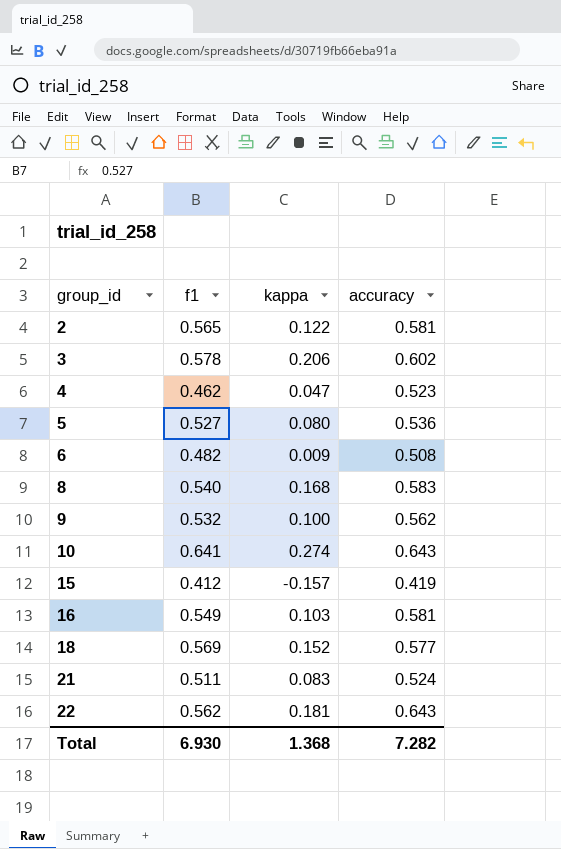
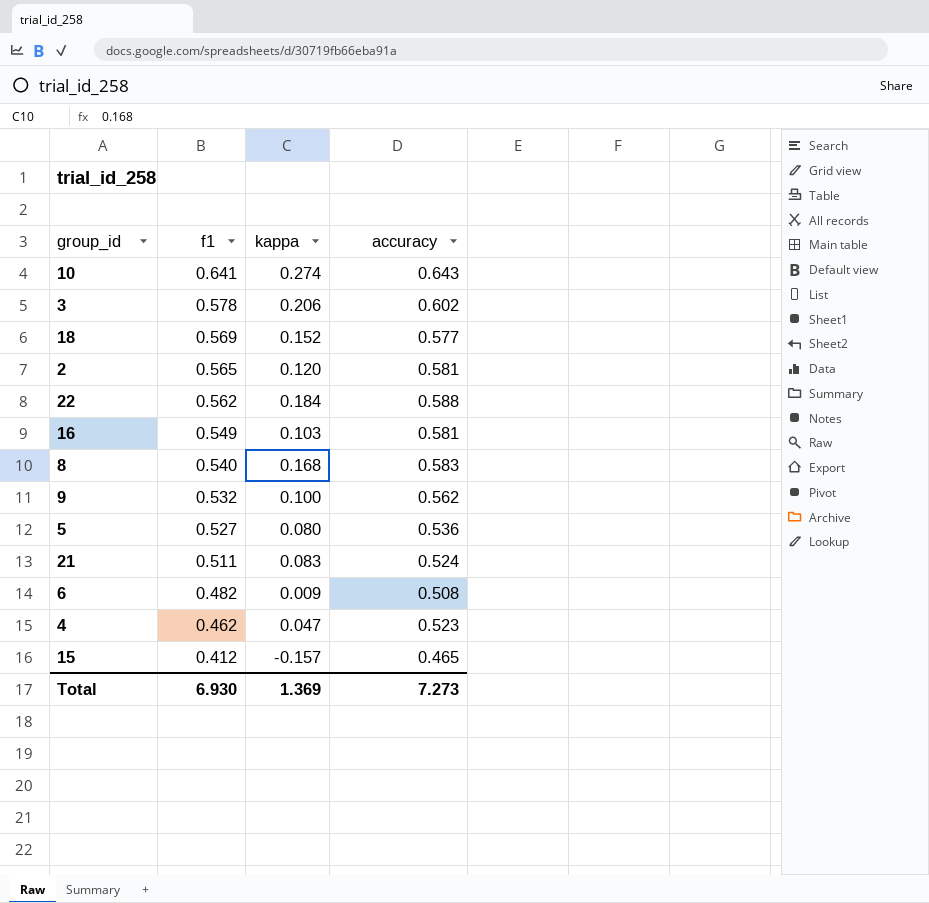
row order: group_id ascending -> f1 descending
2 | kappa: 0.122 -> 0.120
22 | kappa: 0.181 -> 0.184
22 | accuracy: 0.643 -> 0.588
15 | accuracy: 0.419 -> 0.465
Total | kappa: 1.368 -> 1.369
Total | accuracy: 7.282 -> 7.273

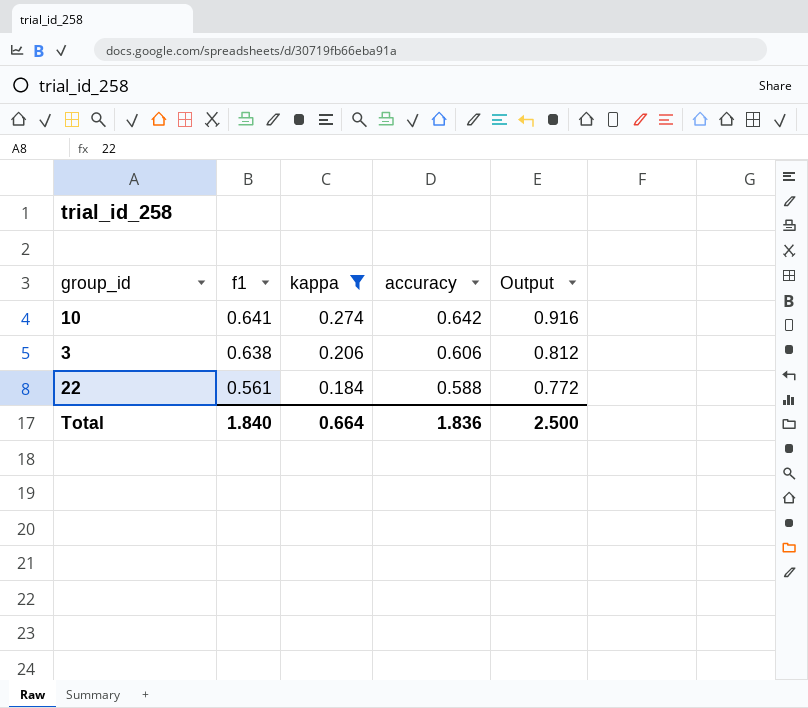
filter: none -> kappa >= 0.184
column Output | formula: none -> [kappa] + [accuracy]
10 | accuracy: 0.643 -> 0.642
3 | f1: 0.578 -> 0.638
3 | accuracy: 0.602 -> 0.606
22 | f1: 0.562 -> 0.561
Total | f1: 6.930 -> 1.840
Total | kappa: 1.369 -> 0.664
Total | accuracy: 7.273 -> 1.836

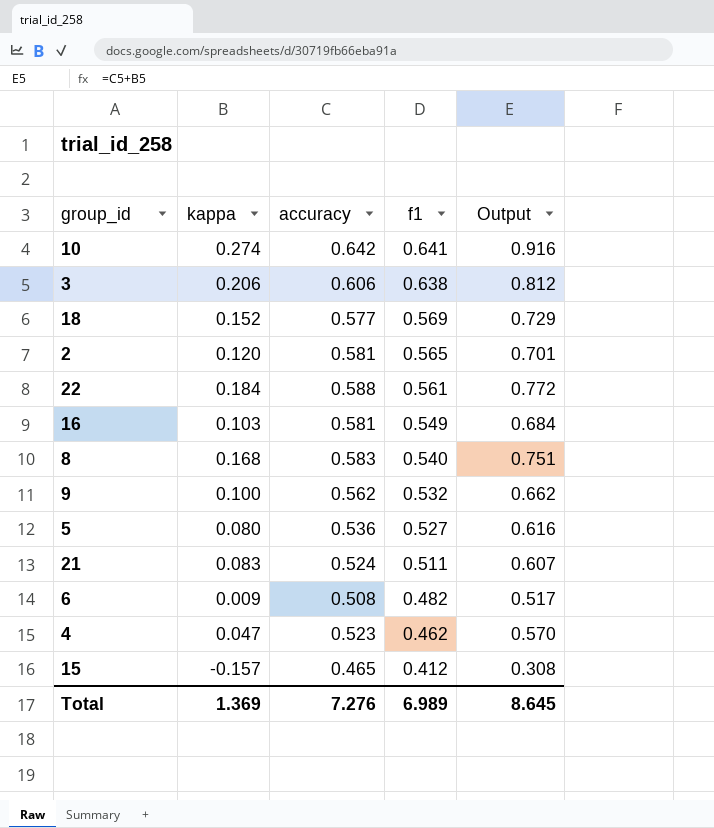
filter: kappa >= 0.184 -> none
column f1 | position: 2 -> 4
Total | kappa: 0.664 -> 1.369
Total | accuracy: 1.836 -> 7.276
Total | f1: 1.840 -> 6.989
Total | Output: 2.500 -> 8.645

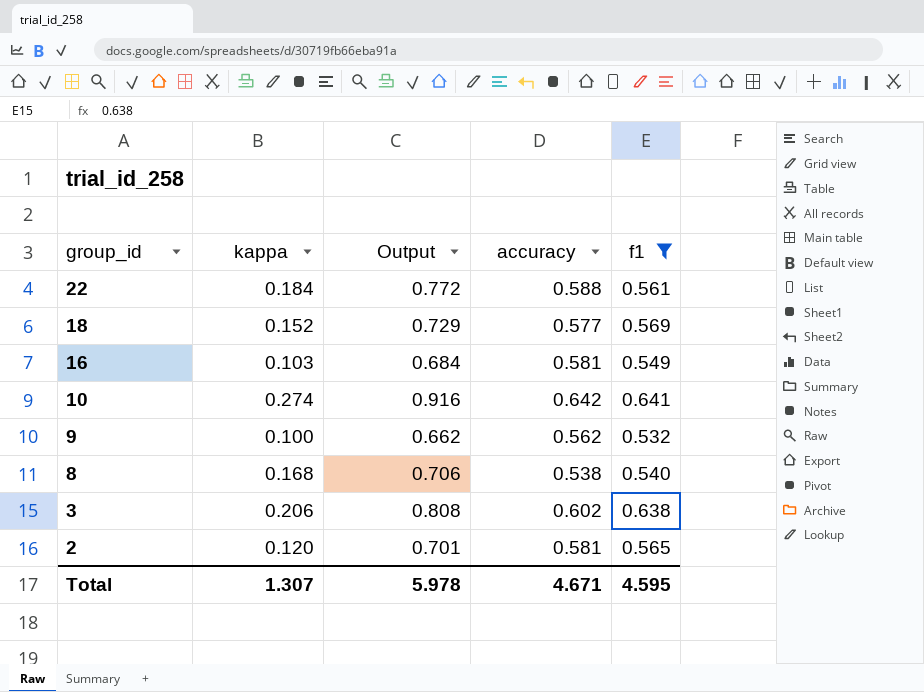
filter: none -> f1 >= 0.532
row order: f1 descending -> group_id descending
column Output | position: 5 -> 3
8 | Output: 0.751 -> 0.706
8 | accuracy: 0.583 -> 0.538
3 | Output: 0.812 -> 0.808
3 | accuracy: 0.606 -> 0.602
Total | kappa: 1.369 -> 1.307
Total | Output: 8.645 -> 5.978
Total | accuracy: 7.276 -> 4.671
Total | f1: 6.989 -> 4.595

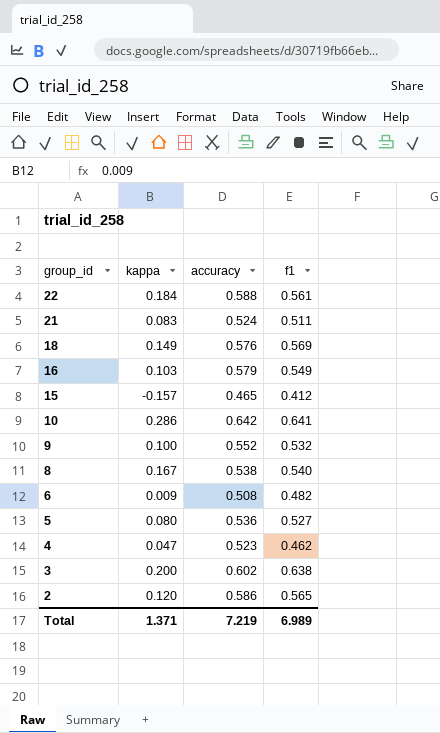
filter: f1 >= 0.532 -> none
column Output | formula: [kappa] + [accuracy] -> none
18 | kappa: 0.152 -> 0.149
18 | accuracy: 0.577 -> 0.576
16 | accuracy: 0.581 -> 0.579
10 | kappa: 0.274 -> 0.286
9 | accuracy: 0.562 -> 0.552
8 | kappa: 0.168 -> 0.167
3 | kappa: 0.206 -> 0.200
2 | accuracy: 0.581 -> 0.586
Total | kappa: 1.307 -> 1.371
Total | accuracy: 4.671 -> 7.219
Total | f1: 4.595 -> 6.989

